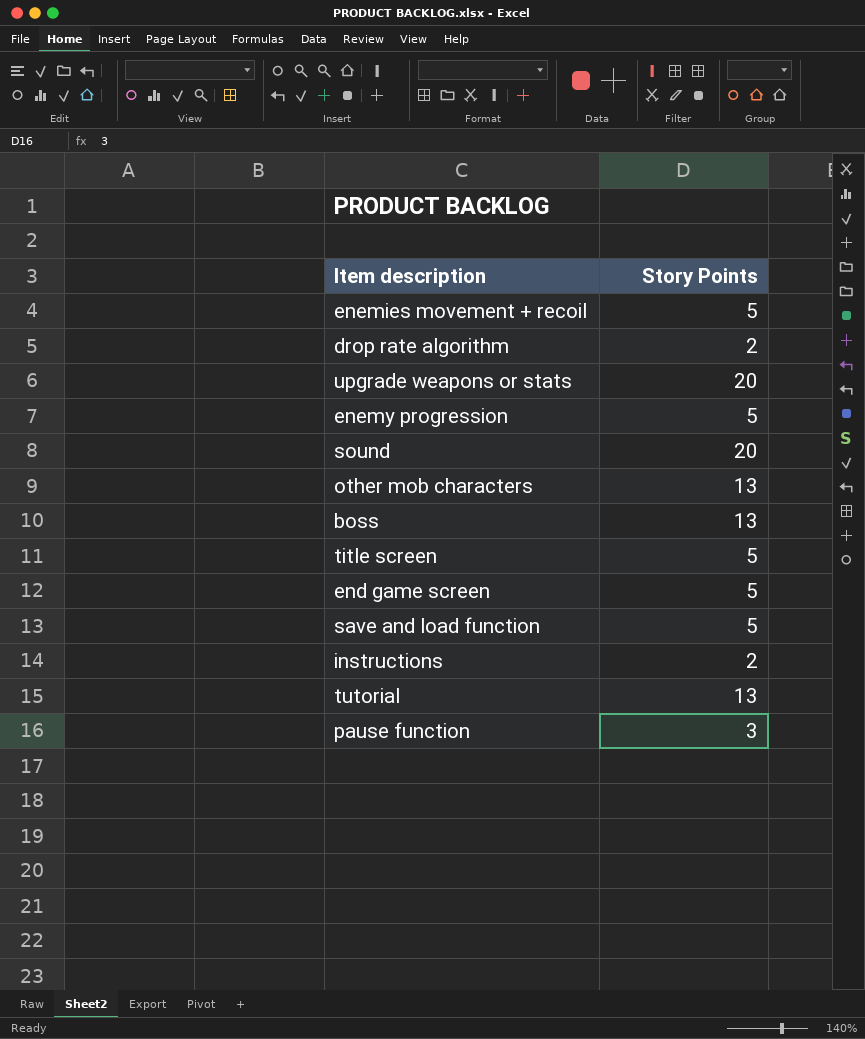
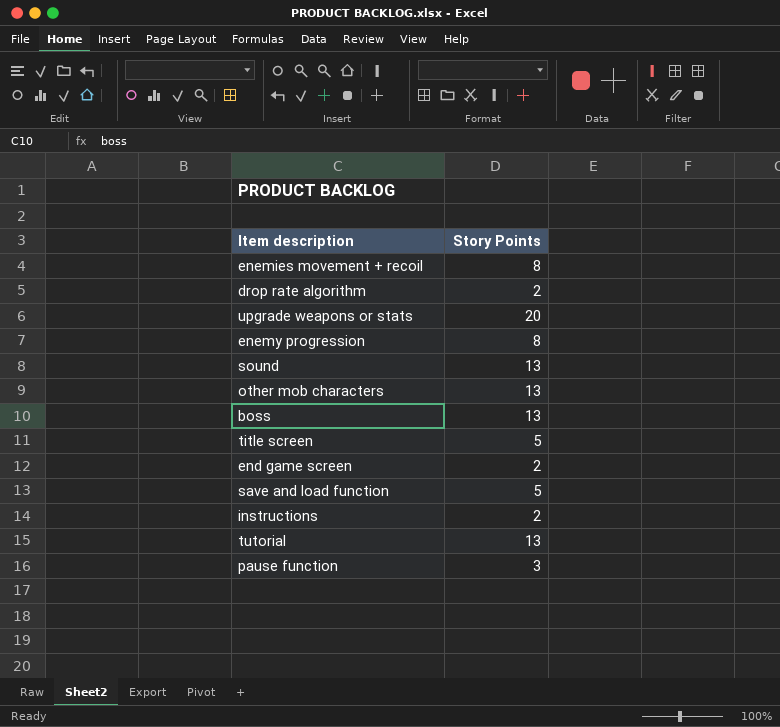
enemies movement + recoil | Story Points: 5 -> 8
enemy progression | Story Points: 5 -> 8
sound | Story Points: 20 -> 13
end game screen | Story Points: 5 -> 2

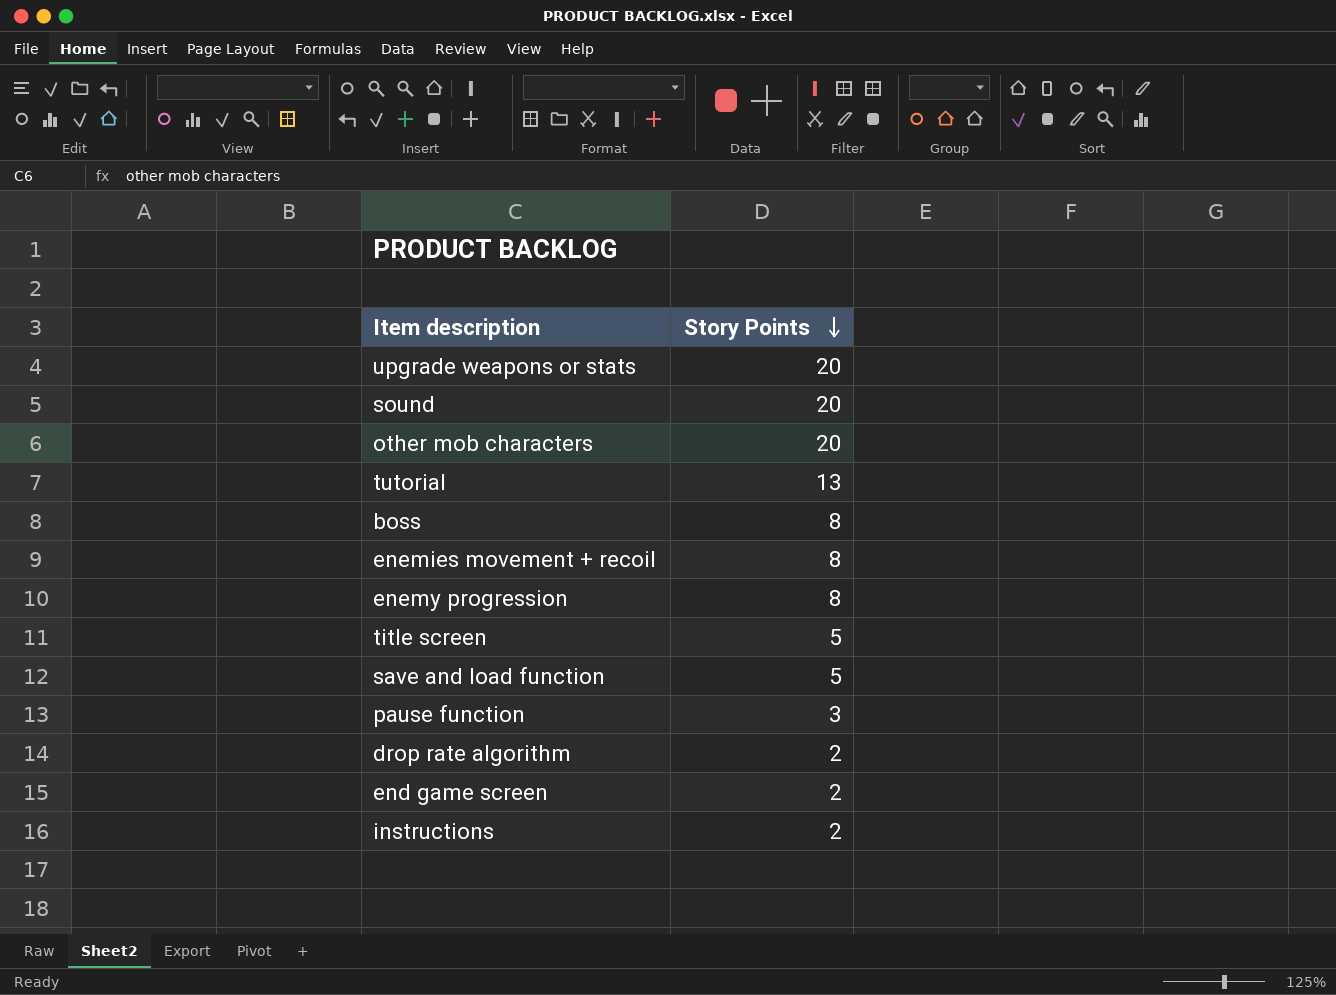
row order: none -> Story Points descending
sound | Story Points: 13 -> 20
other mob characters | Story Points: 13 -> 20
boss | Story Points: 13 -> 8

